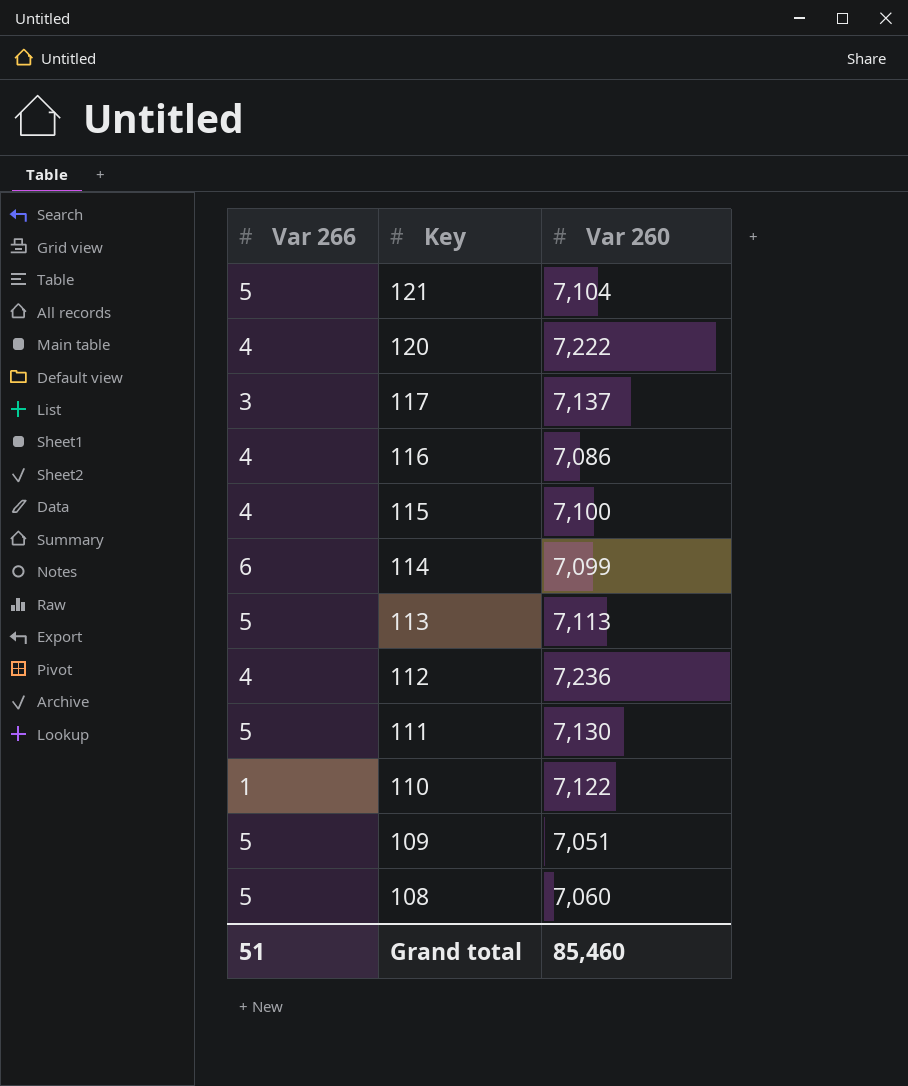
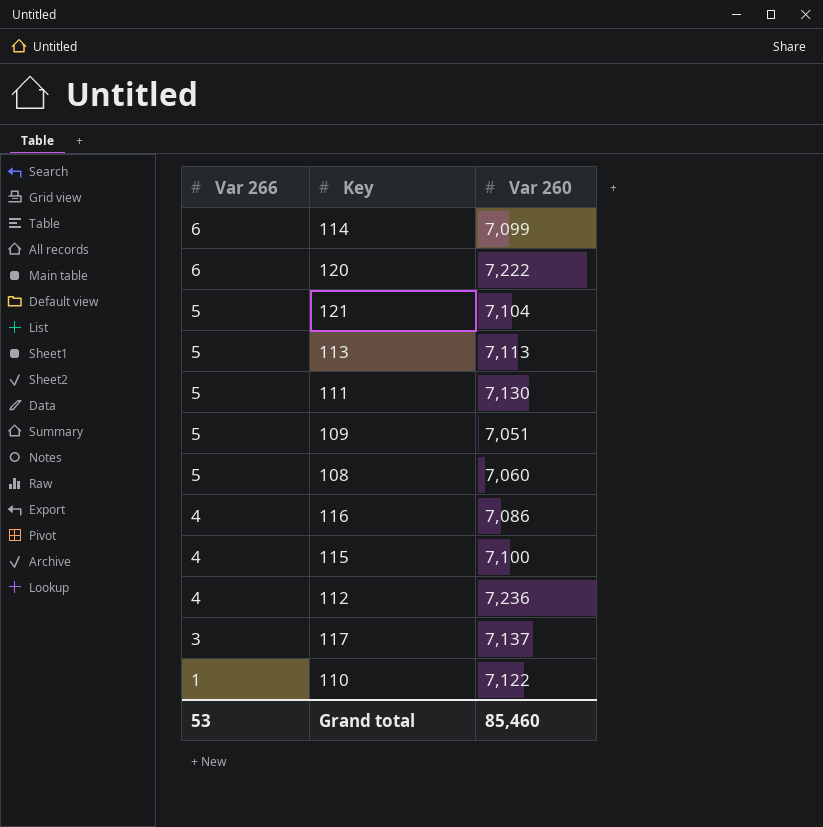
row order: Key descending -> Var 266 descending
120 | Var 266: 4 -> 6
Grand total | Var 266: 51 -> 53

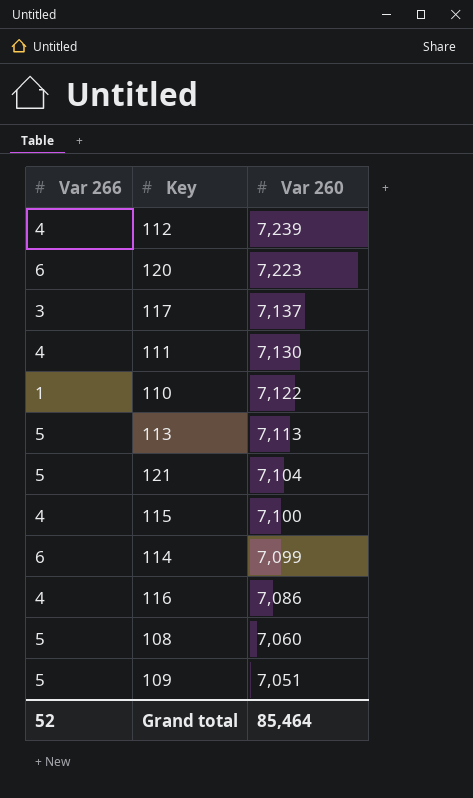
row order: Var 266 descending -> Var 260 descending
112 | Var 260: 7,236 -> 7,239
120 | Var 260: 7,222 -> 7,223
111 | Var 266: 5 -> 4
Grand total | Var 266: 53 -> 52
Grand total | Var 260: 85,460 -> 85,464

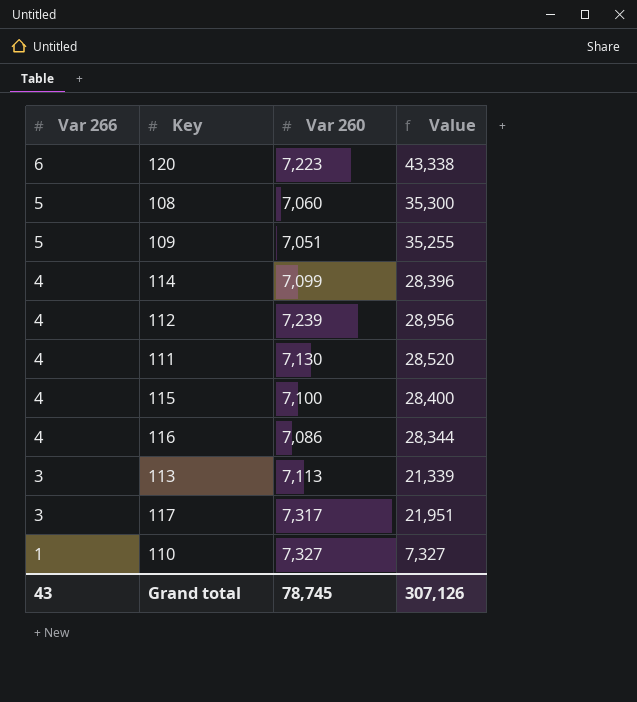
row order: Var 260 descending -> Var 266 descending
column Value | formula: none -> [Var 266] * [Var 260]
row 121: 5 | 7,104 -> none
114 | Var 266: 6 -> 4
113 | Var 266: 5 -> 3
117 | Var 260: 7,137 -> 7,317
110 | Var 260: 7,122 -> 7,327
Grand total | Var 266: 52 -> 43
Grand total | Var 260: 85,464 -> 78,745

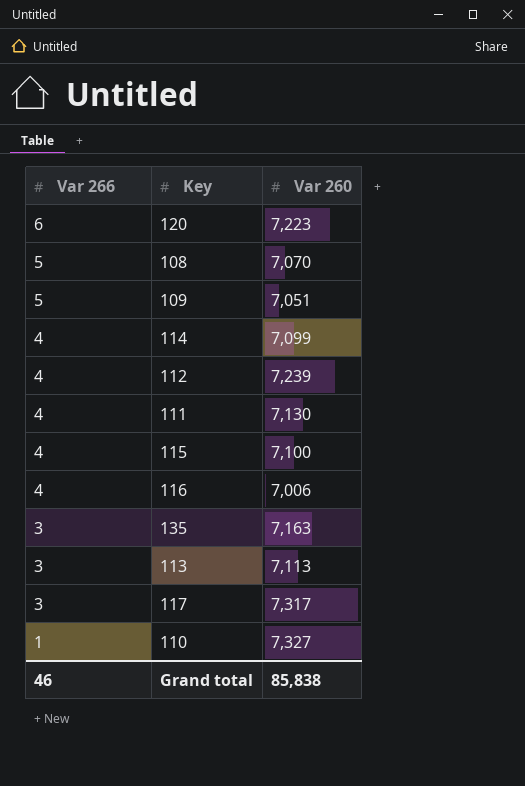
column Value | formula: [Var 266] * [Var 260] -> none
108 | Var 260: 7,060 -> 7,070
116 | Var 260: 7,086 -> 7,006
row 135: none -> 3 | 7,163
Grand total | Var 266: 43 -> 46
Grand total | Var 260: 78,745 -> 85,838

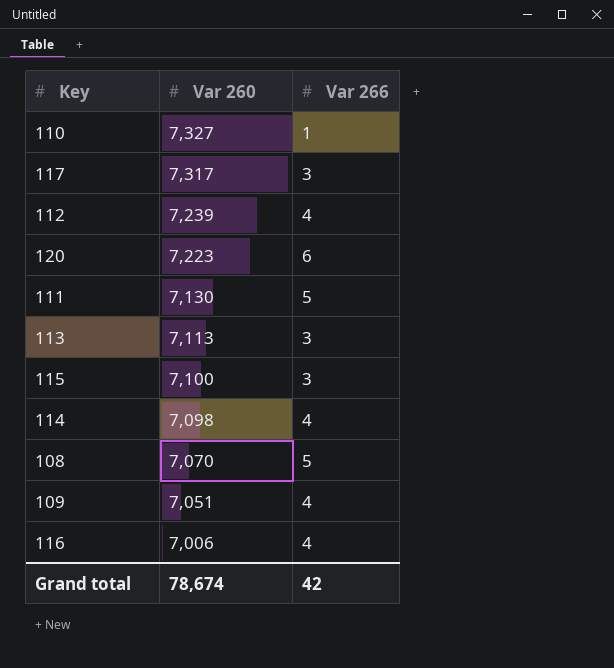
row order: Var 266 descending -> Var 260 descending
column Var 266 | position: 1 -> 3
row 135: 3 | 7,163 -> none
111 | Var 266: 4 -> 5
115 | Var 266: 4 -> 3
114 | Var 260: 7,099 -> 7,098
109 | Var 266: 5 -> 4
Grand total | Var 260: 85,838 -> 78,674
Grand total | Var 266: 46 -> 42

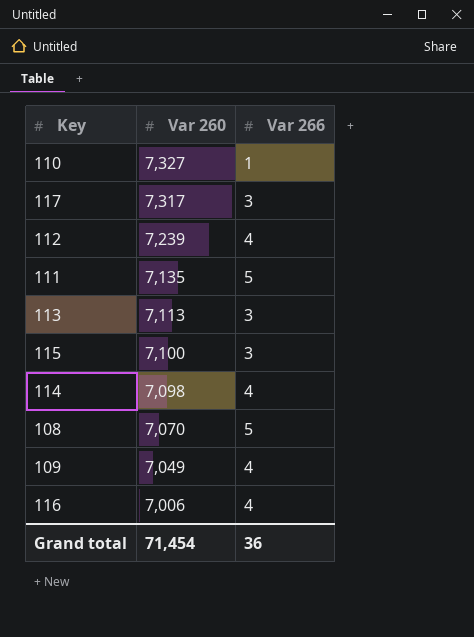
row 120: 7,223 | 6 -> none
111 | Var 260: 7,130 -> 7,135
109 | Var 260: 7,051 -> 7,049
Grand total | Var 260: 78,674 -> 71,454
Grand total | Var 266: 42 -> 36

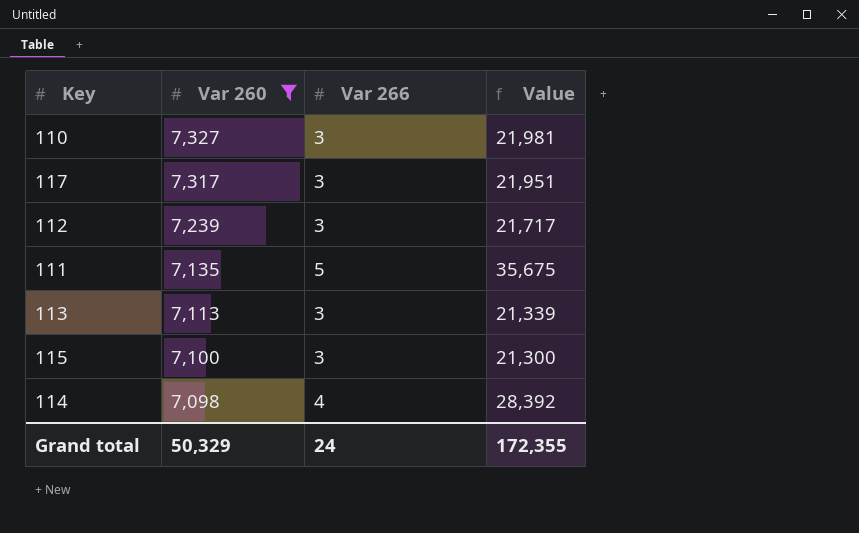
filter: none -> Var 260 >= 7,098
column Value | formula: none -> [Var 260] * [Var 266]
110 | Var 266: 1 -> 3
112 | Var 266: 4 -> 3
Grand total | Var 260: 71,454 -> 50,329
Grand total | Var 266: 36 -> 24

